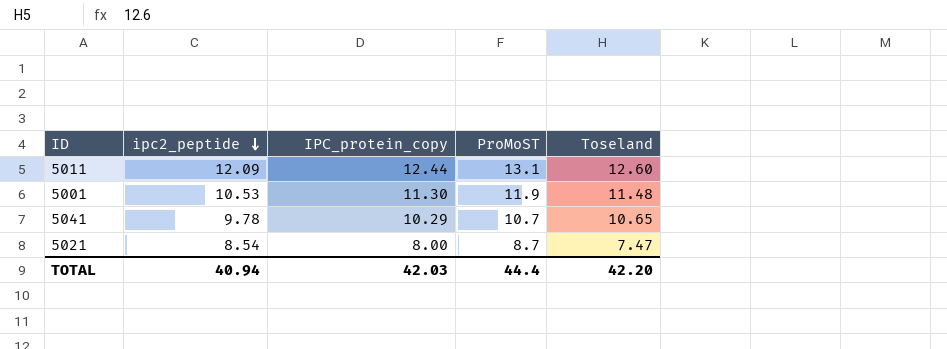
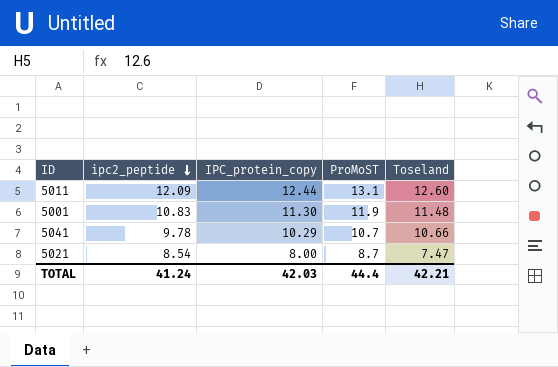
5001 | ipc2_peptide: 10.53 -> 10.83
5041 | Toseland: 10.65 -> 10.66
TOTAL | ipc2_peptide: 40.94 -> 41.24
TOTAL | Toseland: 42.20 -> 42.21

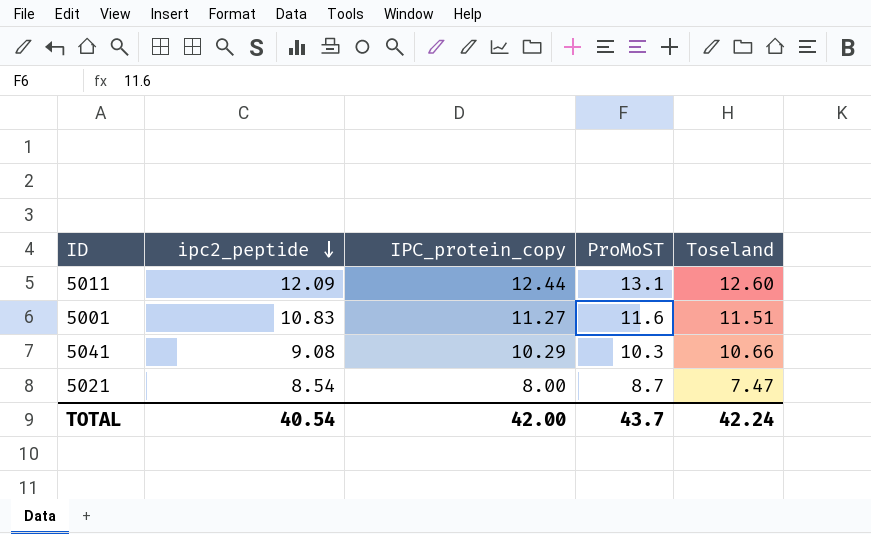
5001 | IPC_protein_copy: 11.30 -> 11.27
5001 | ProMoST: 11.9 -> 11.6
5001 | Toseland: 11.48 -> 11.51
5041 | ipc2_peptide: 9.78 -> 9.08
5041 | ProMoST: 10.7 -> 10.3
TOTAL | ipc2_peptide: 41.24 -> 40.54
TOTAL | IPC_protein_copy: 42.03 -> 42.00
TOTAL | ProMoST: 44.4 -> 43.7
TOTAL | Toseland: 42.21 -> 42.24

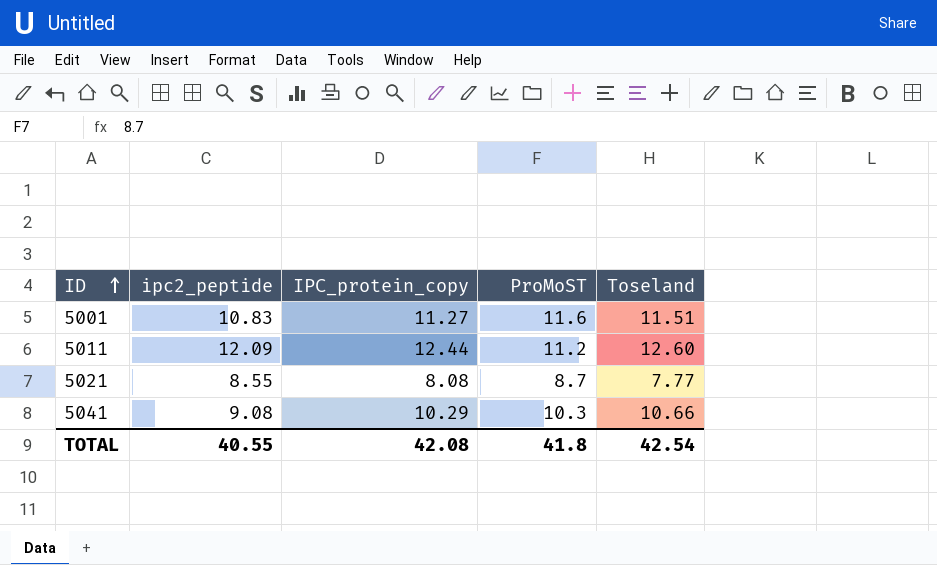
row order: ipc2_peptide descending -> ID ascending
5011 | ProMoST: 13.1 -> 11.2
5021 | ipc2_peptide: 8.54 -> 8.55
5021 | IPC_protein_copy: 8.00 -> 8.08
5021 | Toseland: 7.47 -> 7.77
TOTAL | ipc2_peptide: 40.54 -> 40.55
TOTAL | IPC_protein_copy: 42.00 -> 42.08
TOTAL | ProMoST: 43.7 -> 41.8
TOTAL | Toseland: 42.24 -> 42.54

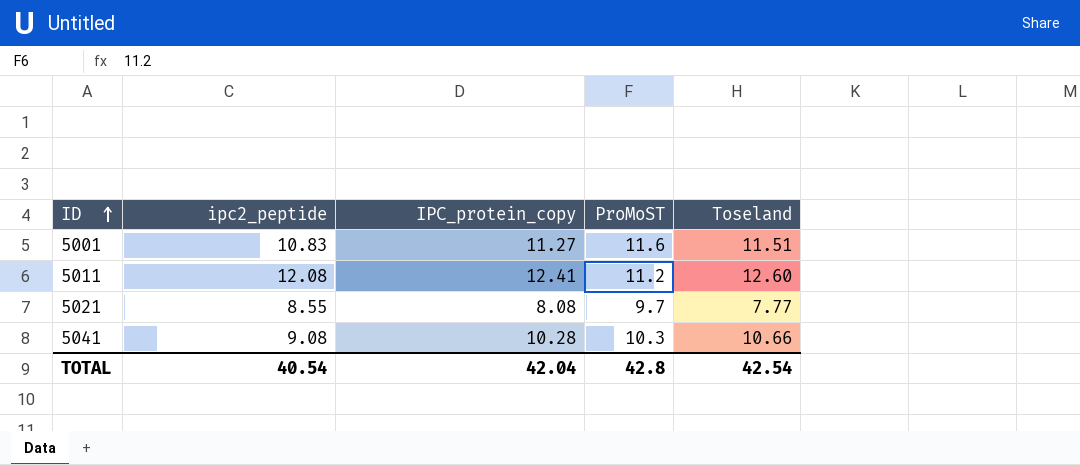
5011 | ipc2_peptide: 12.09 -> 12.08
5011 | IPC_protein_copy: 12.44 -> 12.41
5021 | ProMoST: 8.7 -> 9.7
5041 | IPC_protein_copy: 10.29 -> 10.28
TOTAL | ipc2_peptide: 40.55 -> 40.54
TOTAL | IPC_protein_copy: 42.08 -> 42.04
TOTAL | ProMoST: 41.8 -> 42.8

